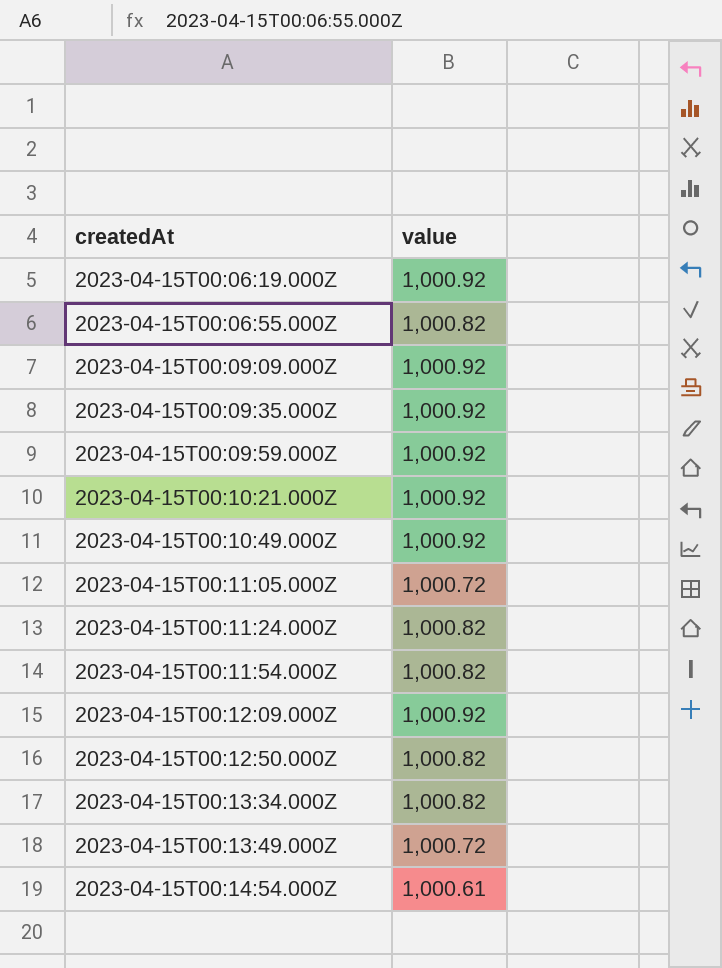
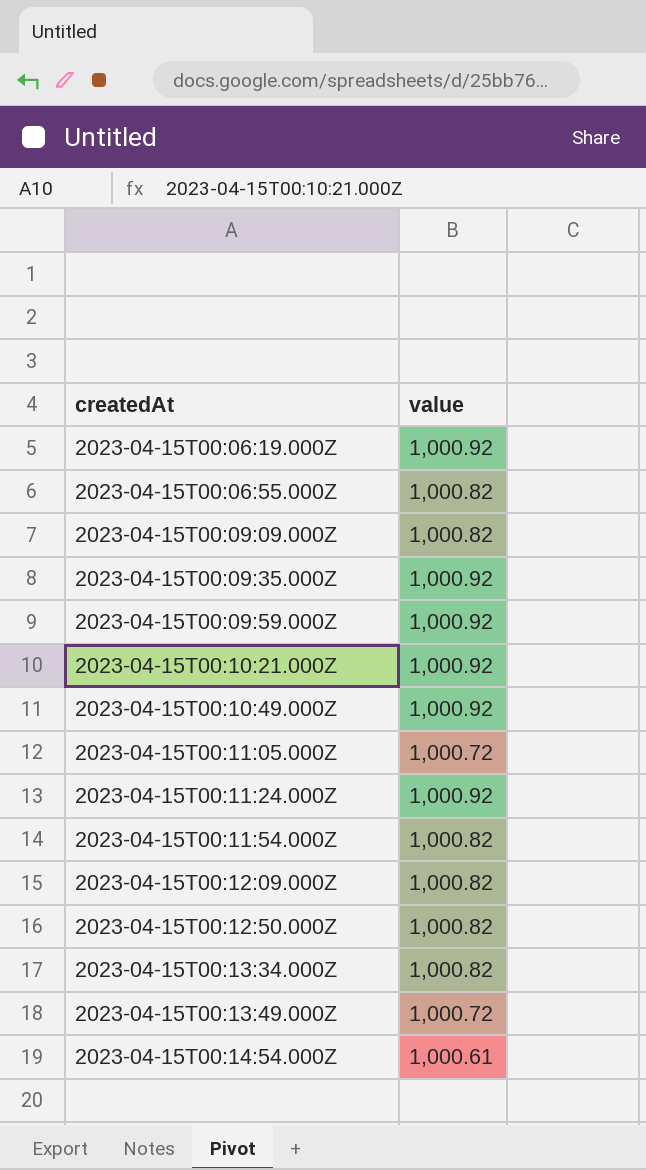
2023-04-15T00:09:09.000Z | value: 1,000.92 -> 1,000.82
2023-04-15T00:11:24.000Z | value: 1,000.82 -> 1,000.92
2023-04-15T00:12:09.000Z | value: 1,000.92 -> 1,000.82

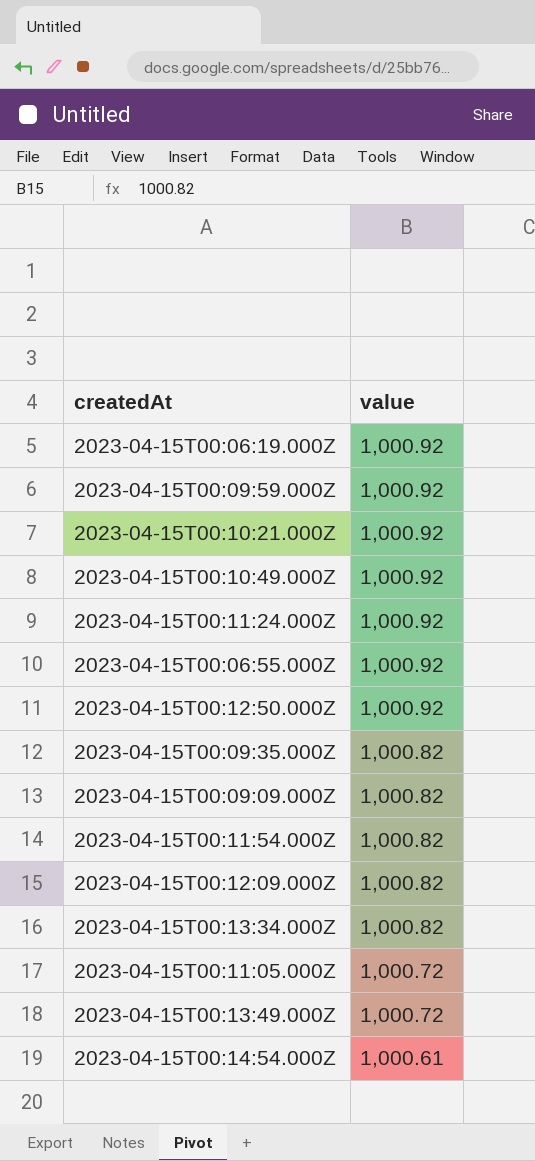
row order: createdAt ascending -> value descending
2023-04-15T00:06:55.000Z | value: 1,000.82 -> 1,000.92
2023-04-15T00:12:50.000Z | value: 1,000.82 -> 1,000.92
2023-04-15T00:09:35.000Z | value: 1,000.92 -> 1,000.82

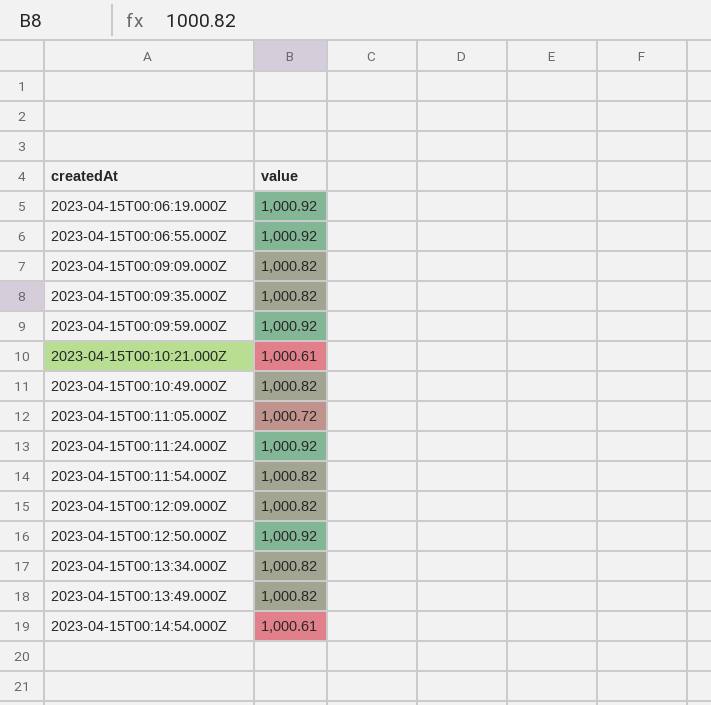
row order: value descending -> createdAt ascending
2023-04-15T00:10:21.000Z | value: 1,000.92 -> 1,000.61
2023-04-15T00:10:49.000Z | value: 1,000.92 -> 1,000.82
2023-04-15T00:13:49.000Z | value: 1,000.72 -> 1,000.82

